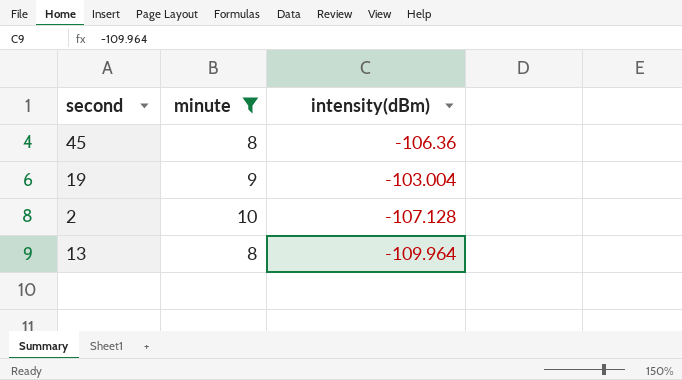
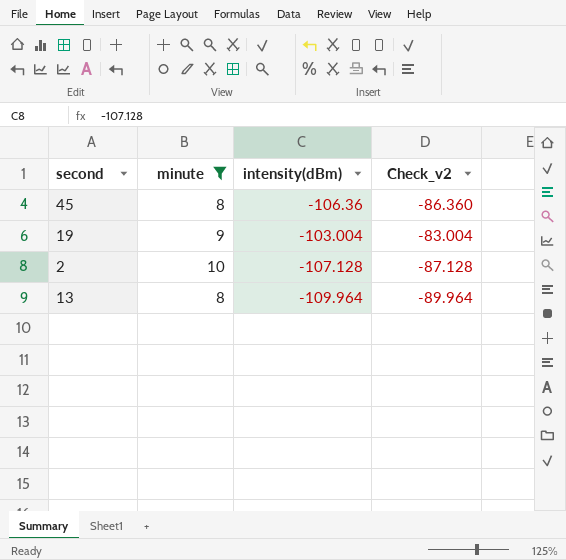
column Check_v2 | formula: none -> [intensity(dBm)] + 20

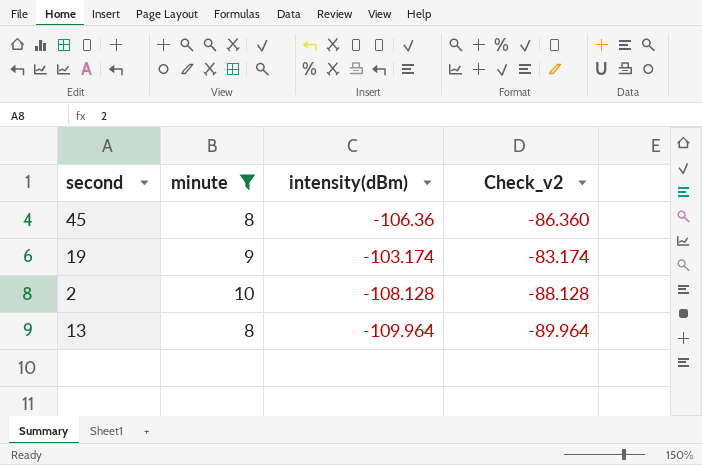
19 | intensity(dBm): -103.004 -> -103.174
19 | Check_v2: -83.004 -> -83.174
2 | intensity(dBm): -107.128 -> -108.128
2 | Check_v2: -87.128 -> -88.128

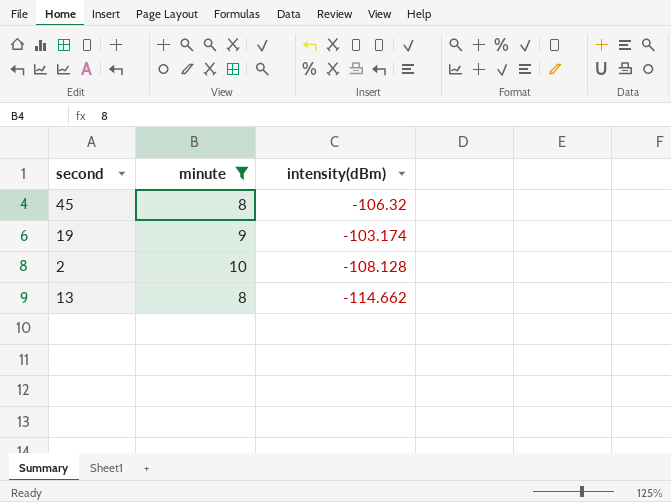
column Check_v2 | formula: [intensity(dBm)] + 20 -> none
45 | intensity(dBm): -106.36 -> -106.32
13 | intensity(dBm): -109.964 -> -114.662

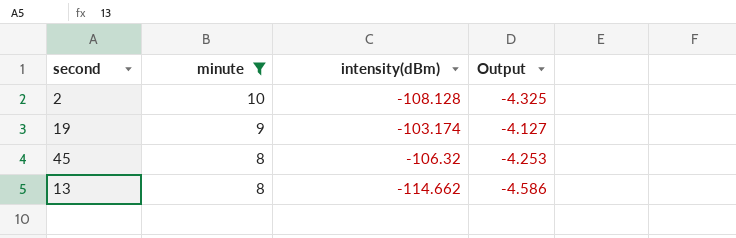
row order: none -> minute descending
column Output | formula: none -> [intensity(dBm)] * 0.04

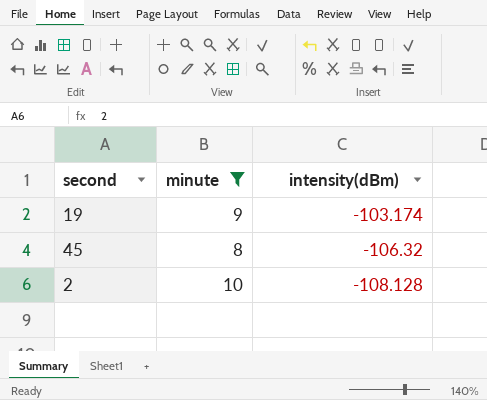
row order: minute descending -> intensity(dBm) descending
column Output | formula: [intensity(dBm)] * 0.04 -> none
row 13: 8 | -114.662 | -4.586 -> none

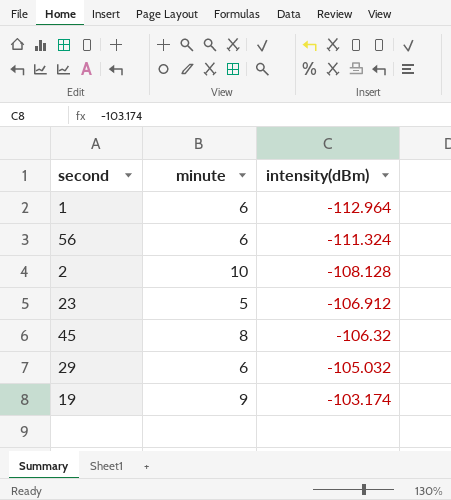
filter: minute >= 8 -> none
row order: intensity(dBm) descending -> intensity(dBm) ascending

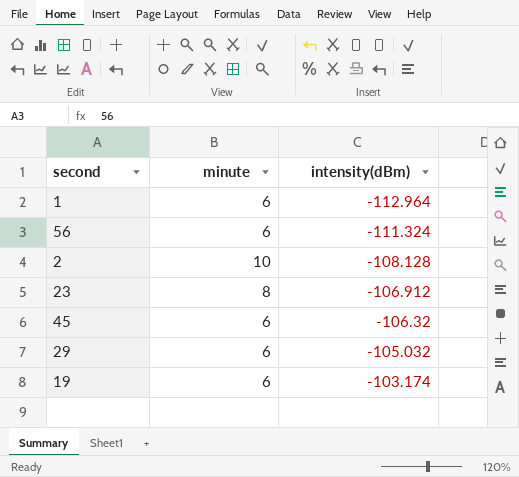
23 | minute: 5 -> 8
45 | minute: 8 -> 6
19 | minute: 9 -> 6

